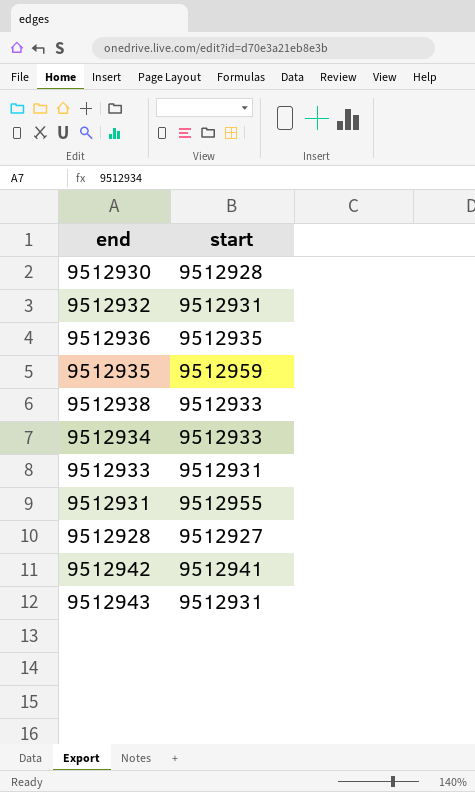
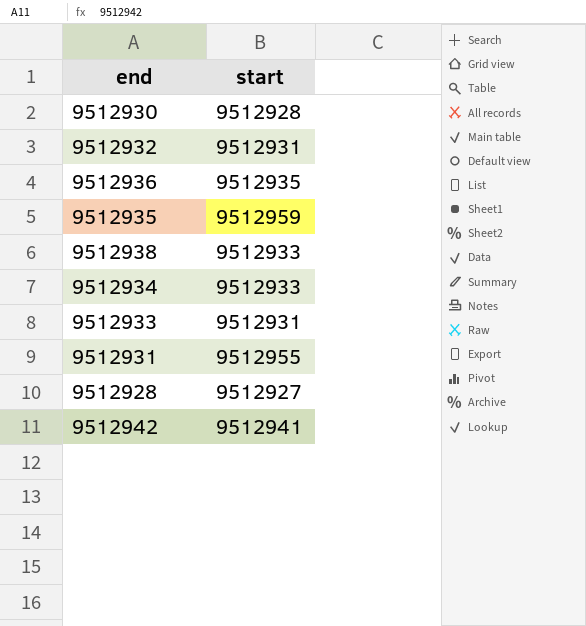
row 9512943: 9512931 -> none

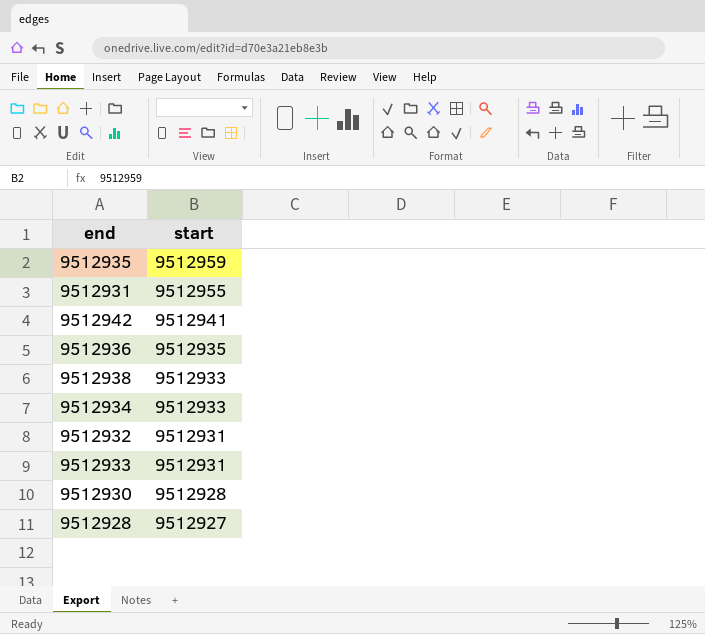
row order: none -> start descending

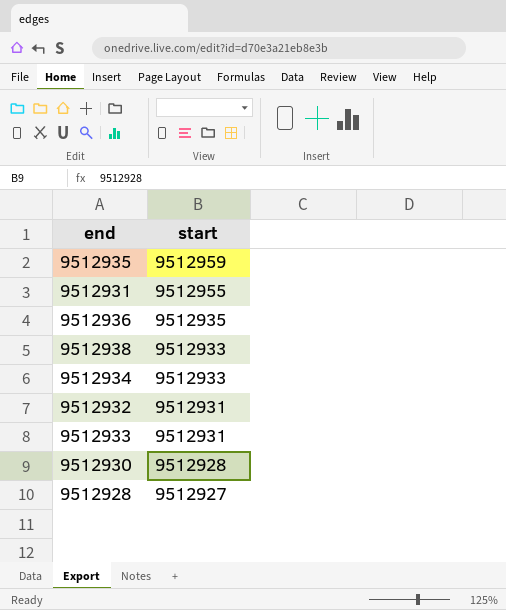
row 9512942: 9512941 -> none

